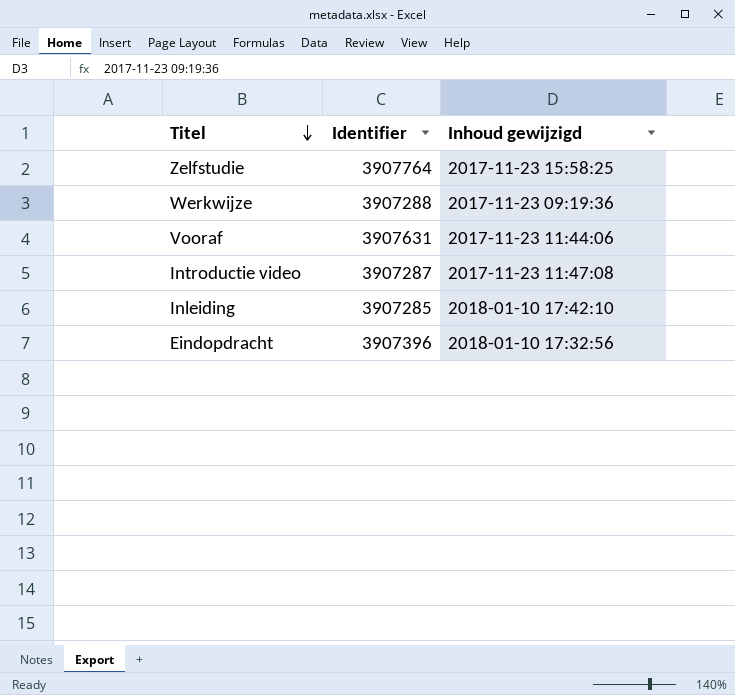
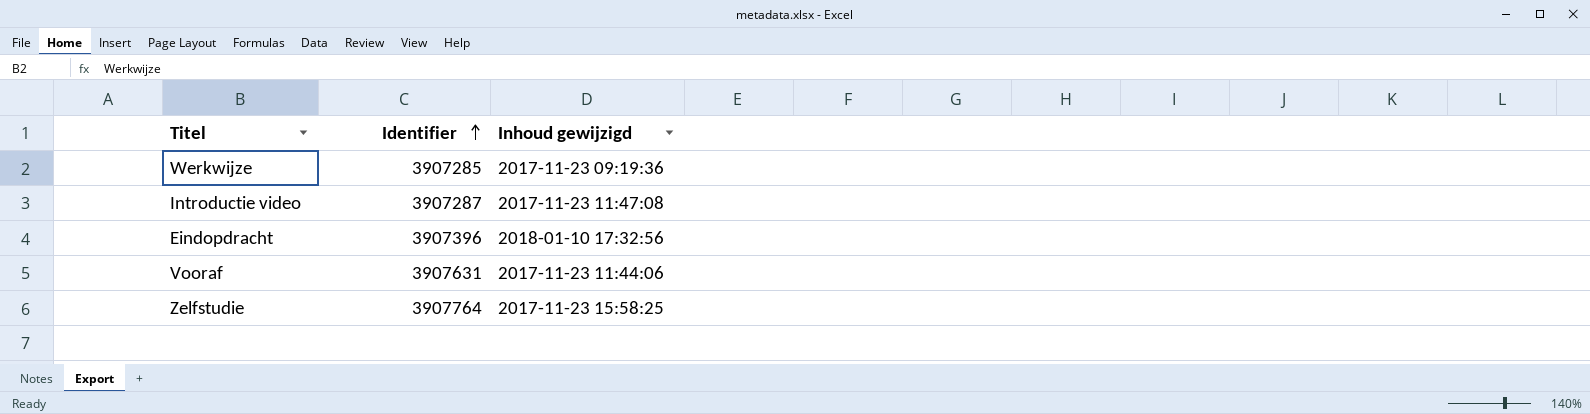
row order: Titel descending -> Identifier ascending
row Inleiding: 3907285 | 2018-01-10 17:42:10 -> none
Werkwijze | Identifier: 3907288 -> 3907285

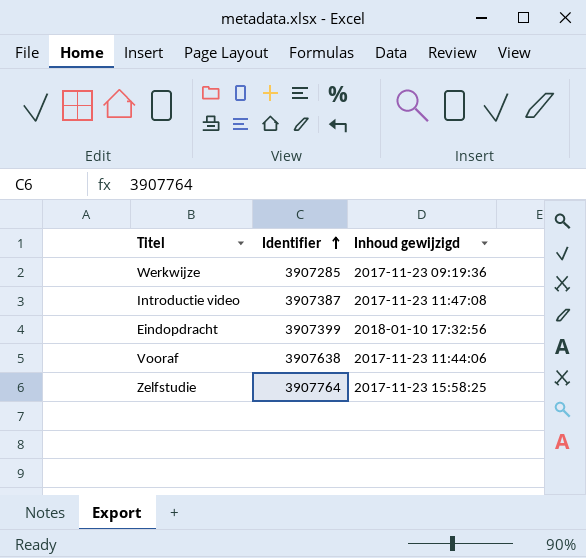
Introductie video | Identifier: 3907287 -> 3907387
Eindopdracht | Identifier: 3907396 -> 3907399
Vooraf | Identifier: 3907631 -> 3907638

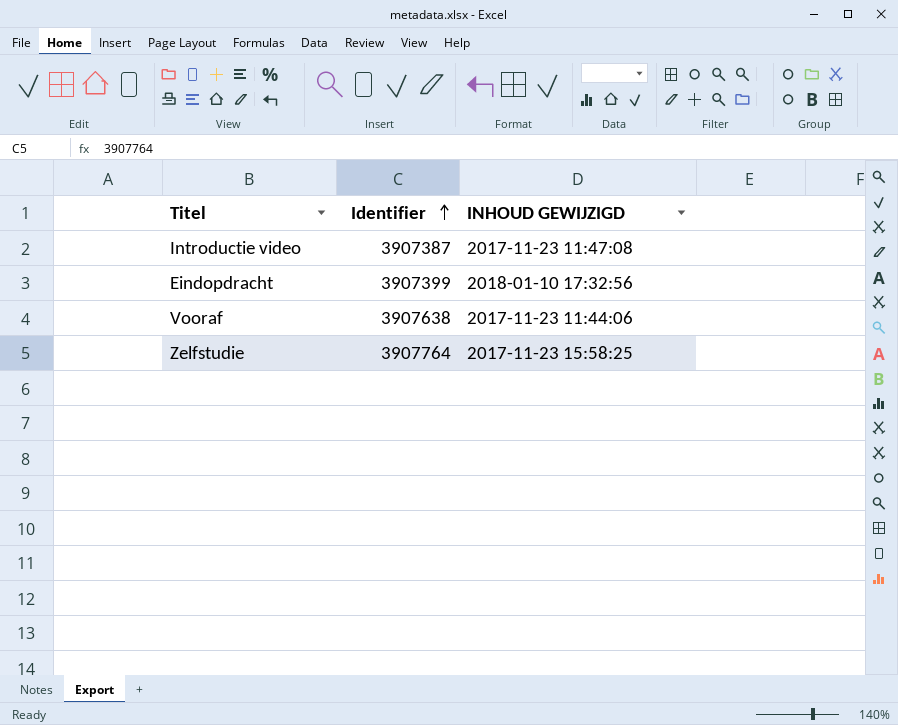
column name: Inhoud gewijzigd -> INHOUD GEWIJZIGD
row Werkwijze: 3907285 | 2017-11-23 09:19:36 -> none

